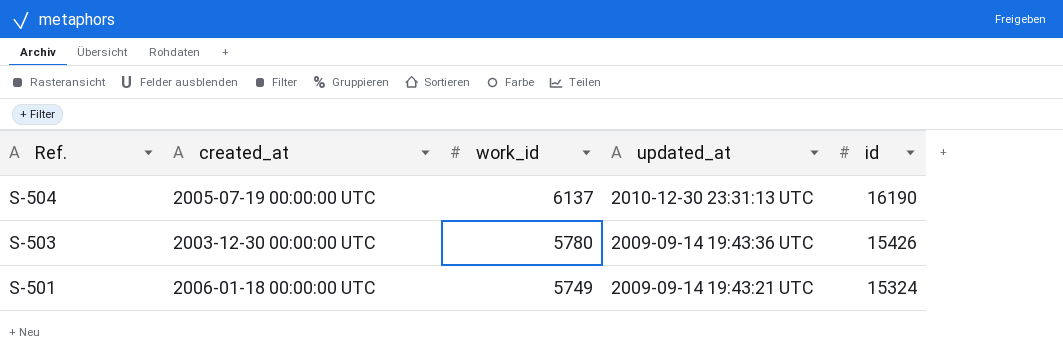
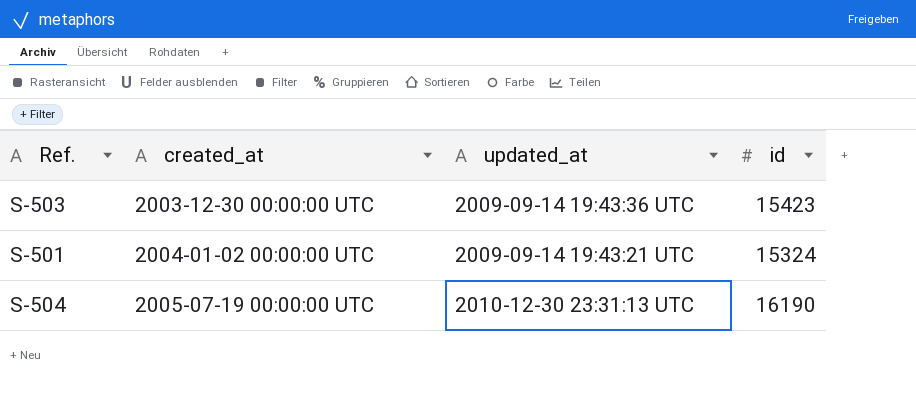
row order: Ref. descending -> created_at ascending
column work_id | position: 3 -> none
S-503 | id: 15426 -> 15423
S-501 | created_at: 2006-01-18 00:00:00 UTC -> 2004-01-02 00:00:00 UTC

